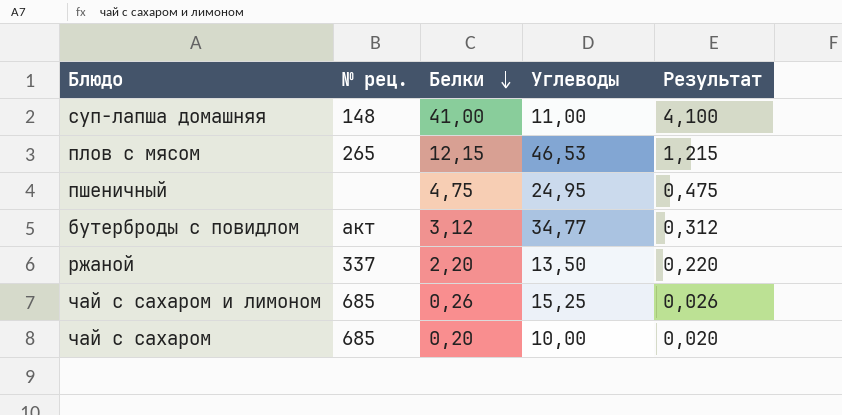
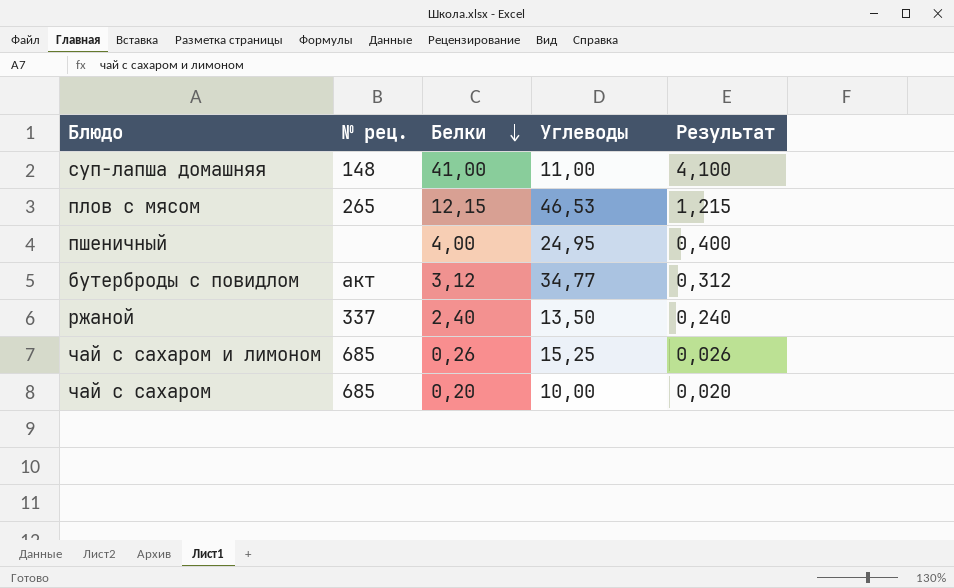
пшеничный | Белки: 4,75 -> 4,00
пшеничный | Результат: 0,475 -> 0,400
ржаной | Белки: 2,20 -> 2,40
ржаной | Результат: 0,220 -> 0,240

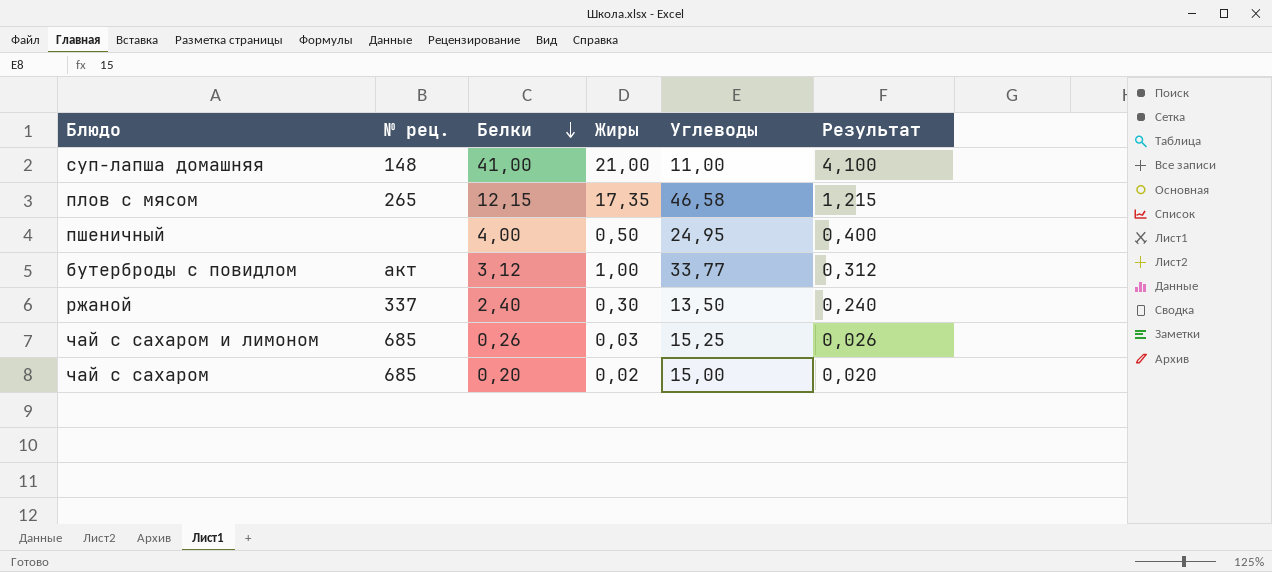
column Жиры | position: none -> 4
плов с мясом | Углеводы: 46,53 -> 46,58
бутерброды с повидлом | Углеводы: 34,77 -> 33,77
чай с сахаром | Углеводы: 10,00 -> 15,00

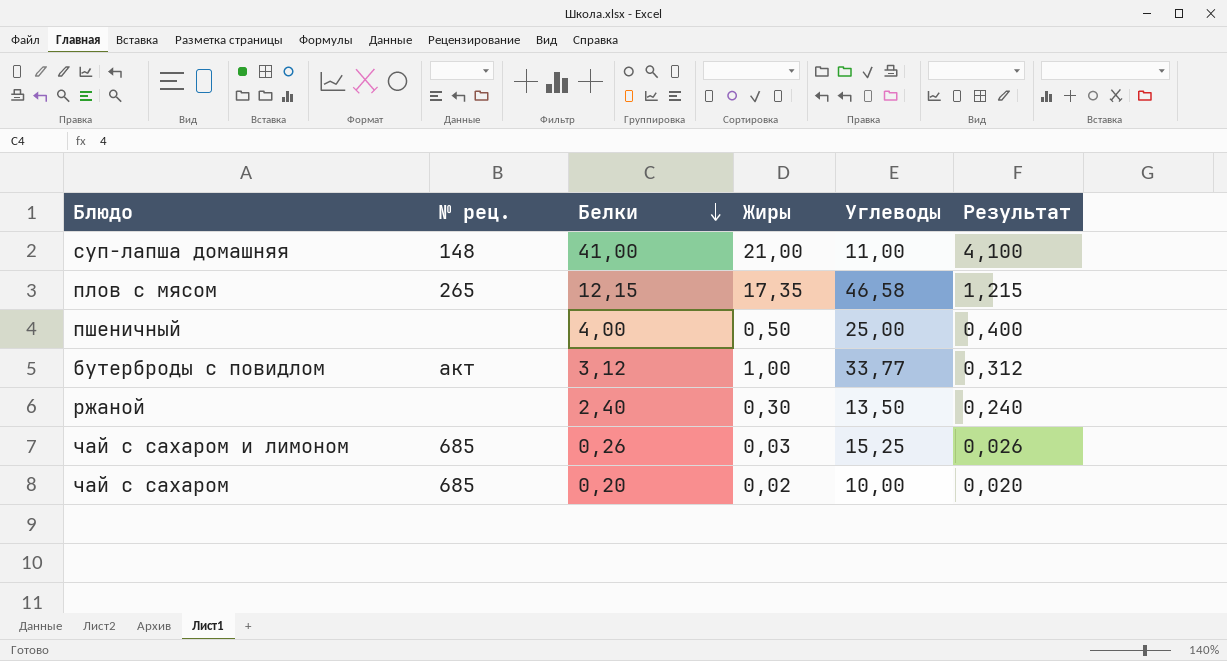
пшеничный | Углеводы: 24,95 -> 25,00
ржаной | № рец.: 337 -> none
чай с сахаром | Углеводы: 15,00 -> 10,00

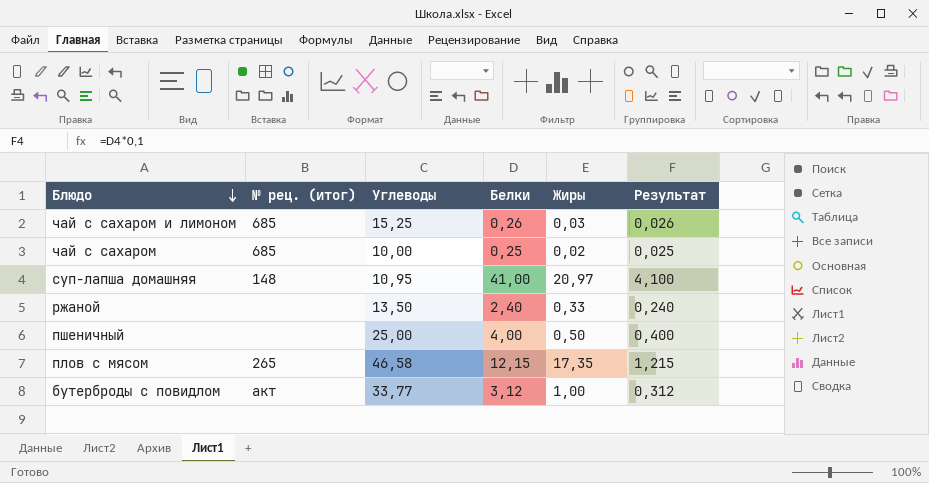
row order: Белки descending -> Блюдо descending
column name: № рец. -> № рец. (итог)
column Углеводы | position: 5 -> 3
чай с сахаром | Белки: 0,20 -> 0,25
чай с сахаром | Результат: 0,020 -> 0,025
суп-лапша домашняя | Углеводы: 11,00 -> 10,95
суп-лапша домашняя | Жиры: 21,00 -> 20,97
ржаной | Жиры: 0,30 -> 0,33

